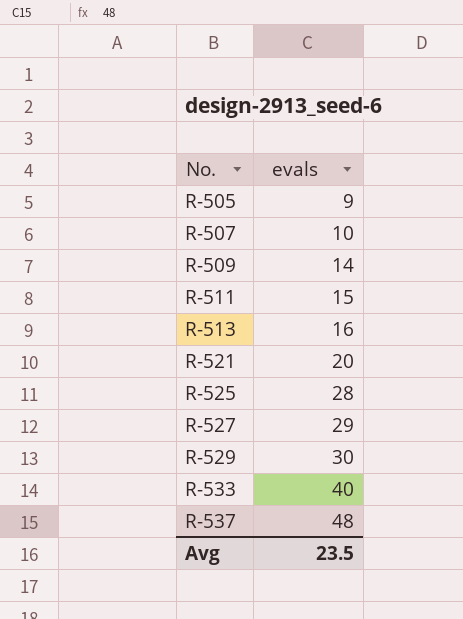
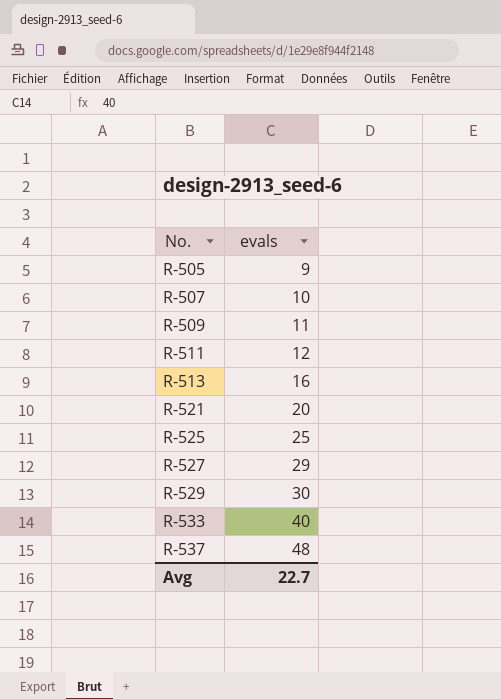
R-509 | evals: 14 -> 11
R-511 | evals: 15 -> 12
R-525 | evals: 28 -> 25
Avg | evals: 23.5 -> 22.7

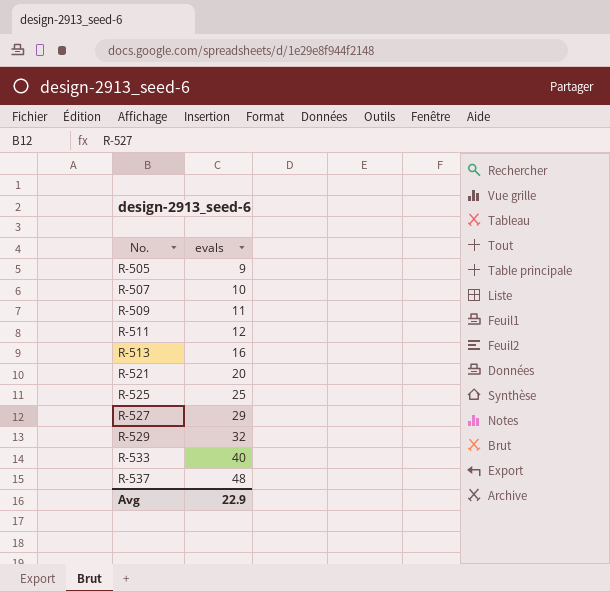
R-529 | evals: 30 -> 32
Avg | evals: 22.7 -> 22.9

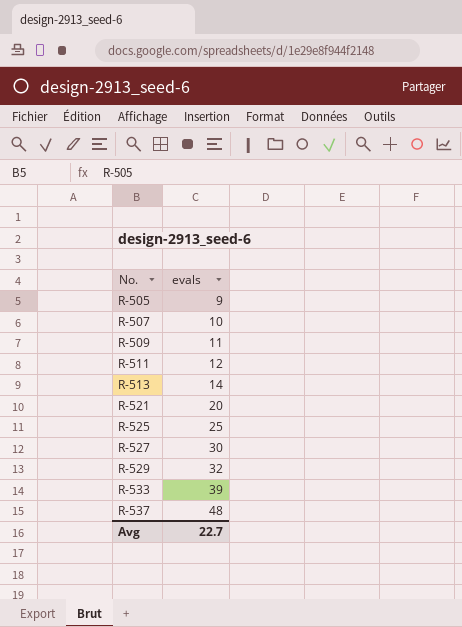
R-513 | evals: 16 -> 14
R-527 | evals: 29 -> 30
R-533 | evals: 40 -> 39
Avg | evals: 22.9 -> 22.7

